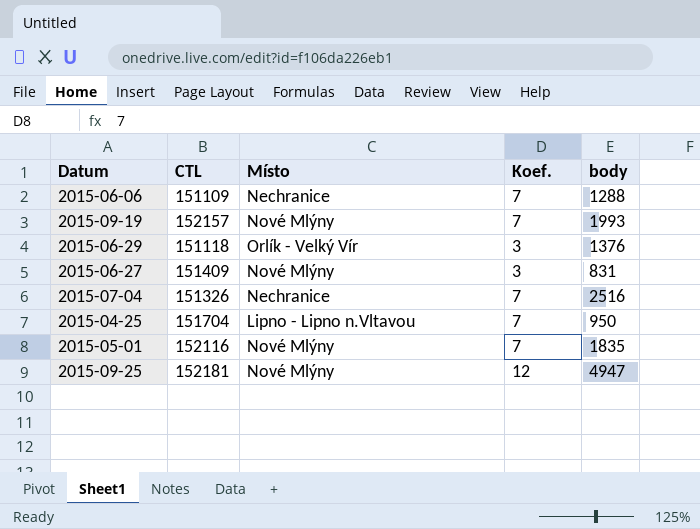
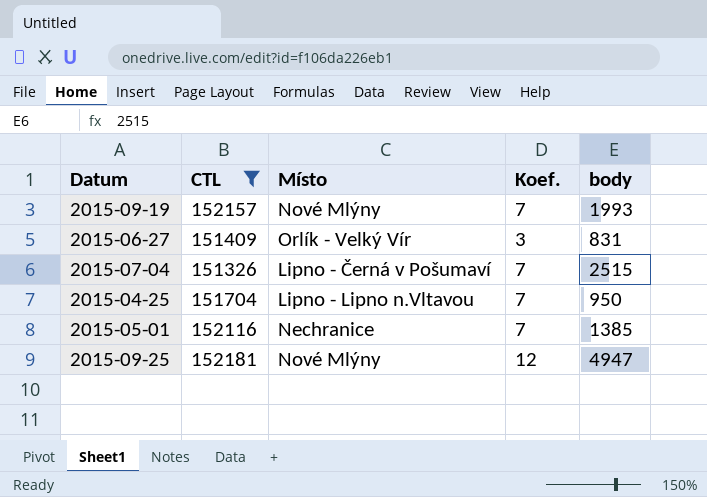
filter: none -> CTL >= 151326
2015-06-27 | Místo: Nové Mlýny -> Orlík - Velký Vír
2015-07-04 | Místo: Nechranice -> Lipno - Černá v Pošumaví
2015-07-04 | body: 2516 -> 2515
2015-05-01 | Místo: Nové Mlýny -> Nechranice
2015-05-01 | body: 1835 -> 1385

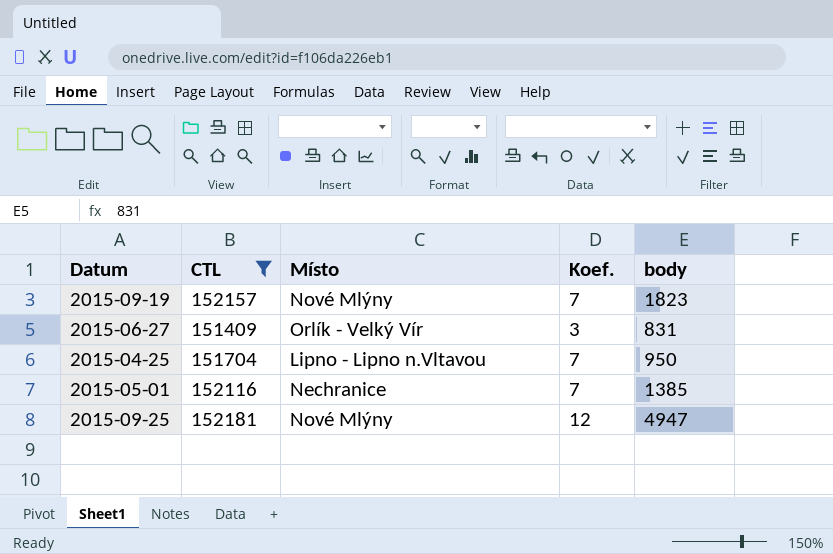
row 2015-07-04: 151326 | Lipno - Černá v Pošumaví | 7 | 2515 -> none
2015-09-19 | body: 1993 -> 1823

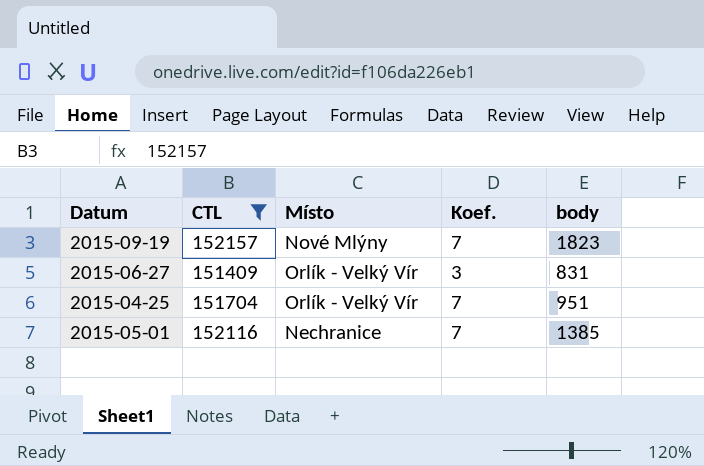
row 2015-09-25: 152181 | Nové Mlýny | 12 | 4947 -> none
2015-04-25 | Místo: Lipno - Lipno n.Vltavou -> Orlík - Velký Vír
2015-04-25 | body: 950 -> 951

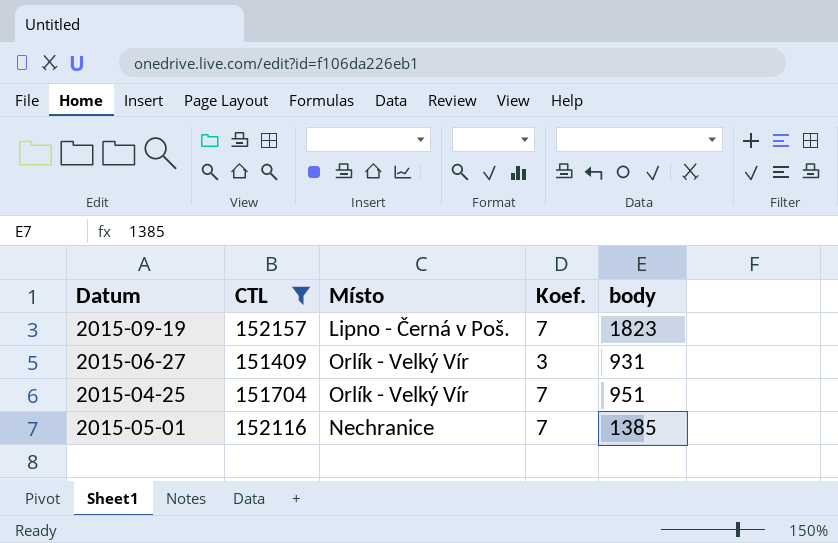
2015-09-19 | Místo: Nové Mlýny -> Lipno - Černá v Poš.
2015-06-27 | body: 831 -> 931

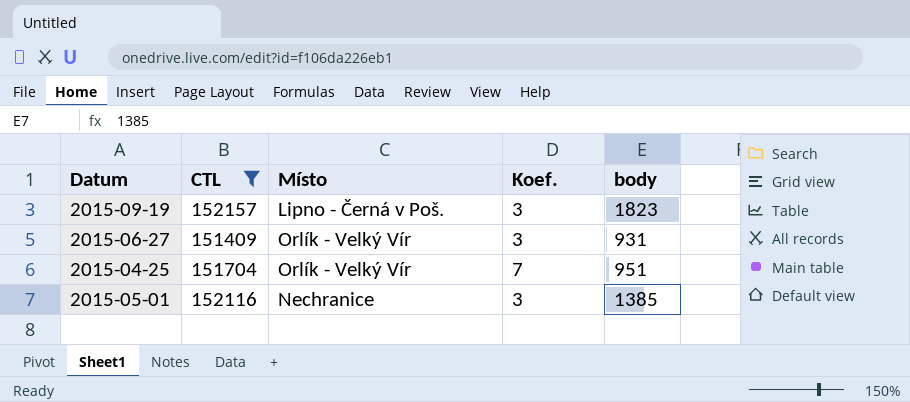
2015-09-19 | Koef.: 7 -> 3
2015-05-01 | Koef.: 7 -> 3

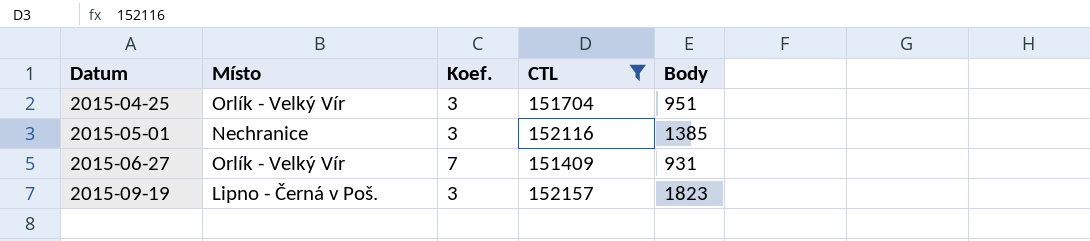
row order: none -> Datum ascending
column CTL | position: 2 -> 4
column name: body -> Body
2015-04-25 | Koef.: 7 -> 3
2015-06-27 | Koef.: 3 -> 7

